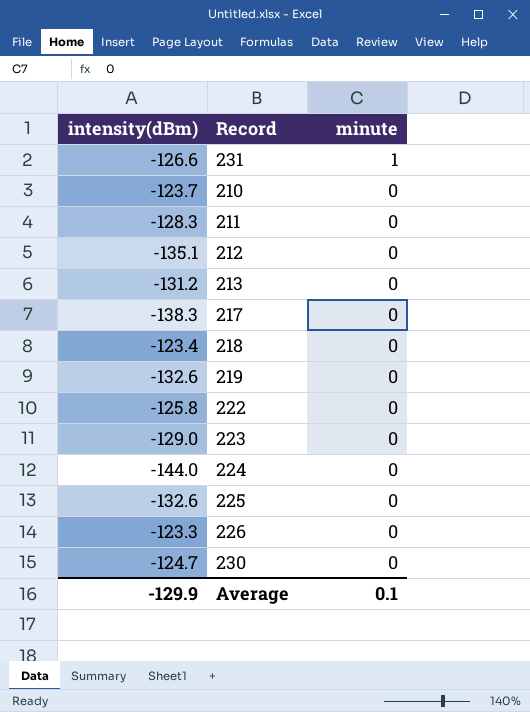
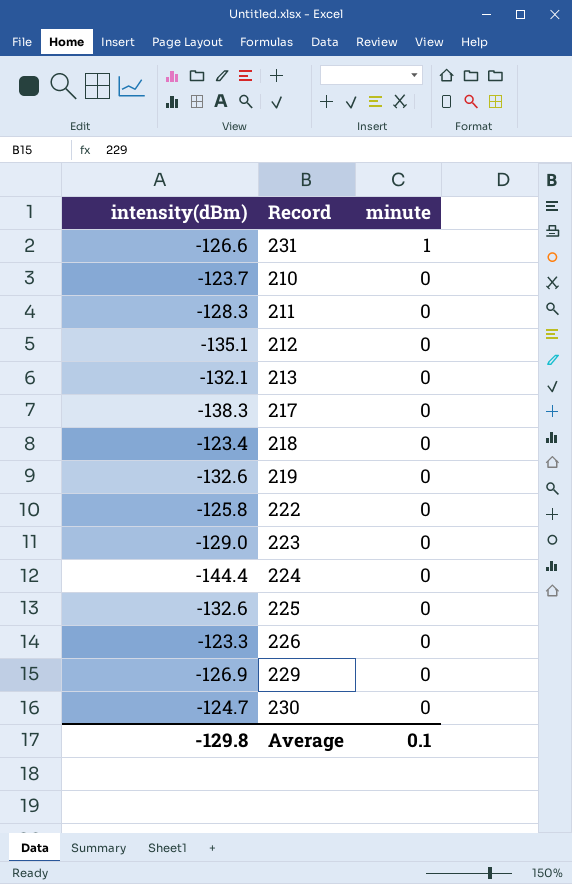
213 | intensity(dBm): -131.2 -> -132.1
224 | intensity(dBm): -144.0 -> -144.4
row 229: none -> -126.9 | 0
Average | intensity(dBm): -129.9 -> -129.8

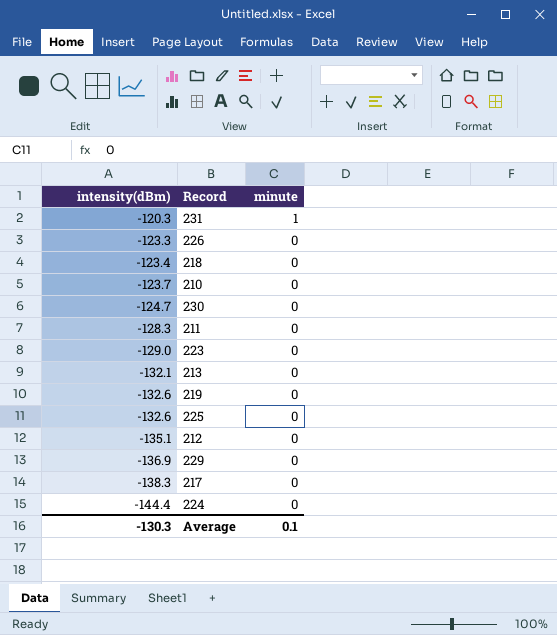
row order: minute descending -> intensity(dBm) descending
row 222: -125.8 | 0 -> none
231 | intensity(dBm): -126.6 -> -120.3
229 | intensity(dBm): -126.9 -> -136.9
Average | intensity(dBm): -129.8 -> -130.3

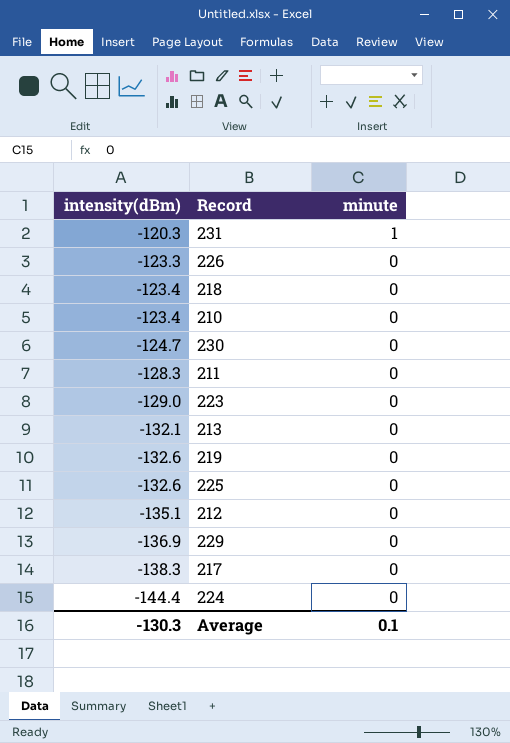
210 | intensity(dBm): -123.7 -> -123.4

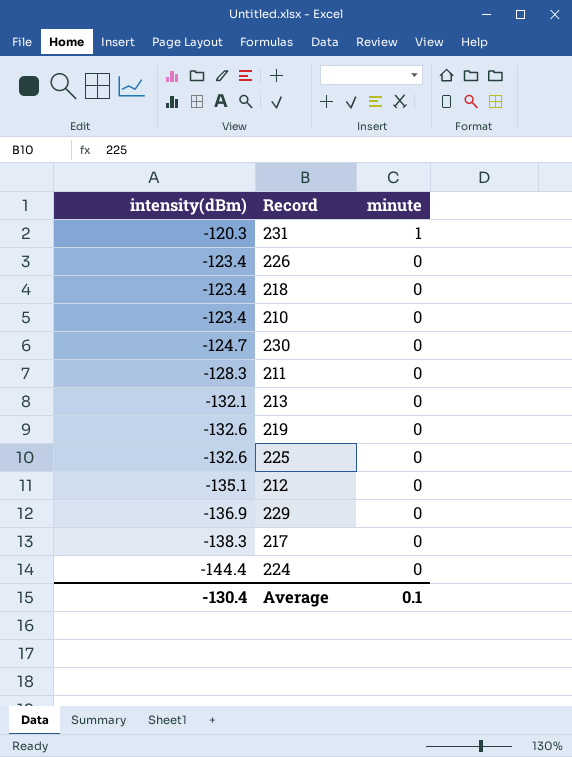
row 223: -129.0 | 0 -> none
226 | intensity(dBm): -123.3 -> -123.4
Average | intensity(dBm): -130.3 -> -130.4

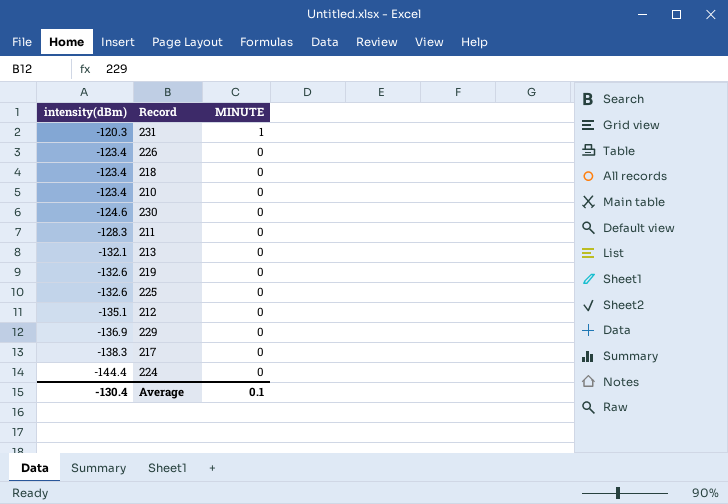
column name: minute -> MINUTE
230 | intensity(dBm): -124.7 -> -124.6

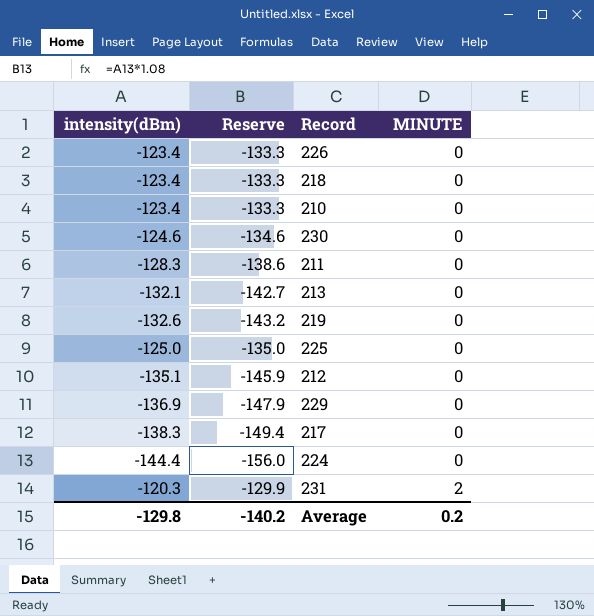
row order: intensity(dBm) descending -> MINUTE ascending
column Reserve | formula: none -> [intensity(dBm)] * 1.08
225 | intensity(dBm): -132.6 -> -125.0
231 | MINUTE: 1 -> 2
Average | intensity(dBm): -130.4 -> -129.8
Average | MINUTE: 0.1 -> 0.2

